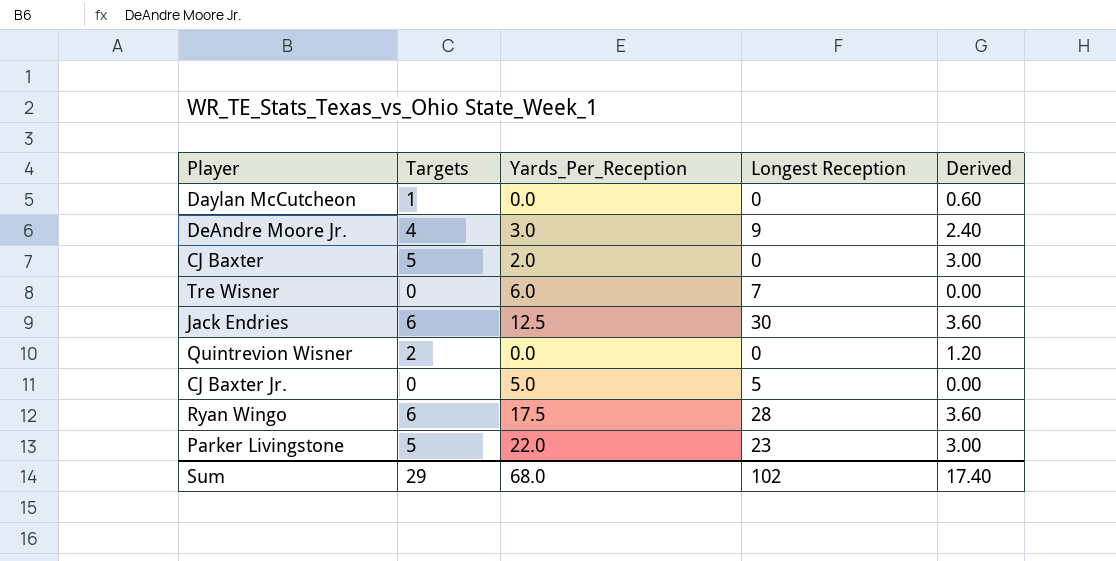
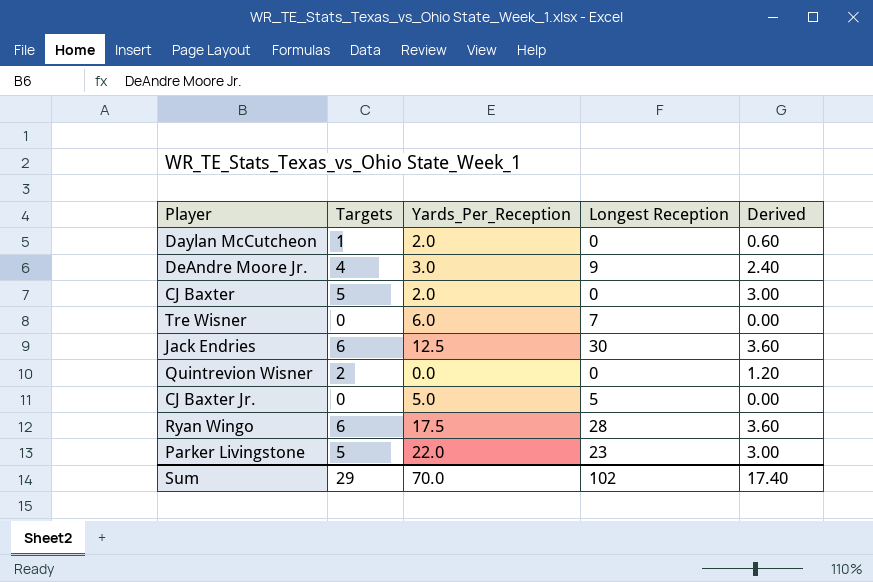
Daylan McCutcheon | Yards_Per_Reception: 0.0 -> 2.0
Sum | Yards_Per_Reception: 68.0 -> 70.0

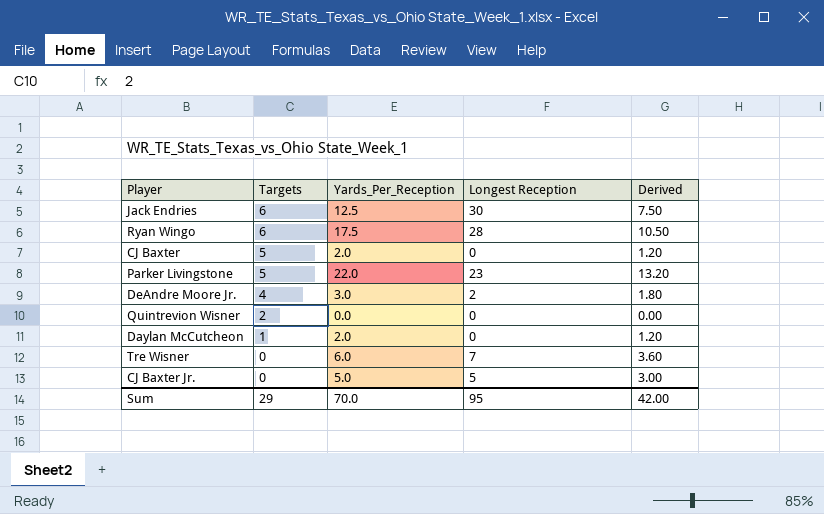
row order: none -> Targets descending
column Derived | formula: [Targets] * 0.6 -> [Yards_Per_Reception] * 0.6
DeAndre Moore Jr. | Longest Reception: 9 -> 2
Sum | Longest Reception: 102 -> 95
Sum | Derived: 17.40 -> 42.00

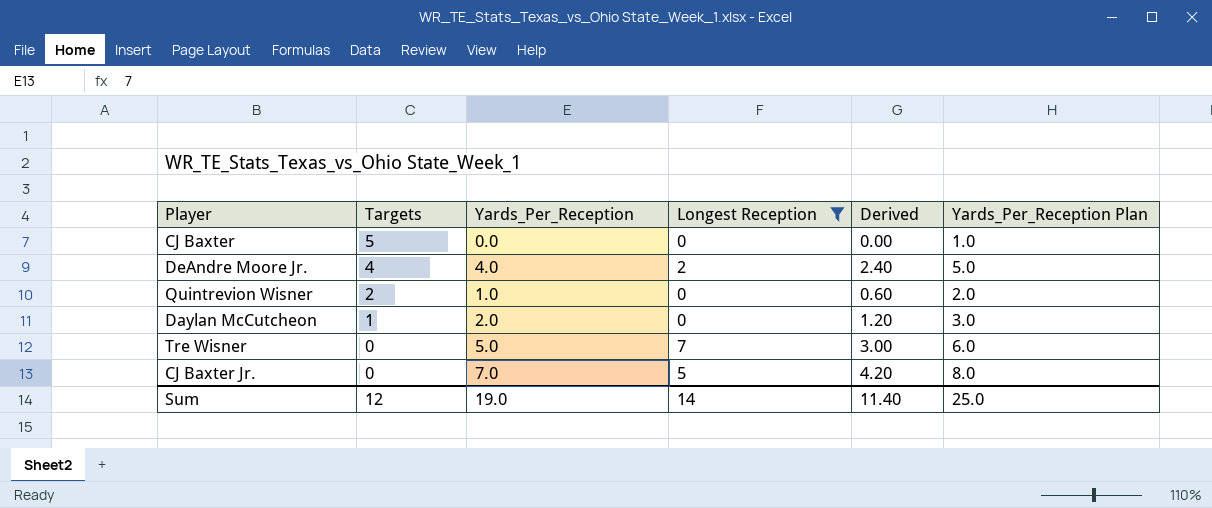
filter: none -> Longest Reception <= 7
column Yards_Per_Reception Plan | formula: none -> [Yards_Per_Reception] + 1
CJ Baxter | Yards_Per_Reception: 2.0 -> 0.0
CJ Baxter | Derived: 1.20 -> 0.00
DeAndre Moore Jr. | Yards_Per_Reception: 3.0 -> 4.0
DeAndre Moore Jr. | Derived: 1.80 -> 2.40
Quintrevion Wisner | Yards_Per_Reception: 0.0 -> 1.0
Quintrevion Wisner | Derived: 0.00 -> 0.60
Tre Wisner | Yards_Per_Reception: 6.0 -> 5.0
Tre Wisner | Derived: 3.60 -> 3.00
CJ Baxter Jr. | Yards_Per_Reception: 5.0 -> 7.0
CJ Baxter Jr. | Derived: 3.00 -> 4.20
Sum | Targets: 29 -> 12
Sum | Yards_Per_Reception: 70.0 -> 19.0
Sum | Longest Reception: 95 -> 14
Sum | Derived: 42.00 -> 11.40

